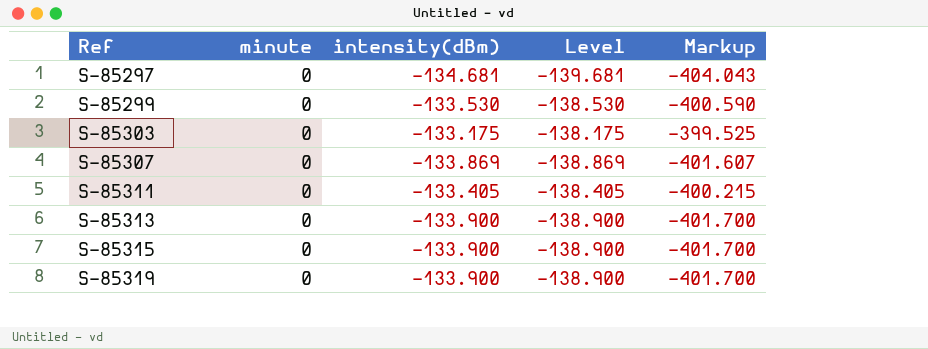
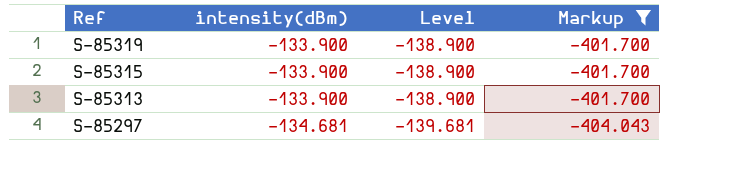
filter: none -> Markup <= -401.700
row order: Ref ascending -> Ref descending
column minute | position: 2 -> none

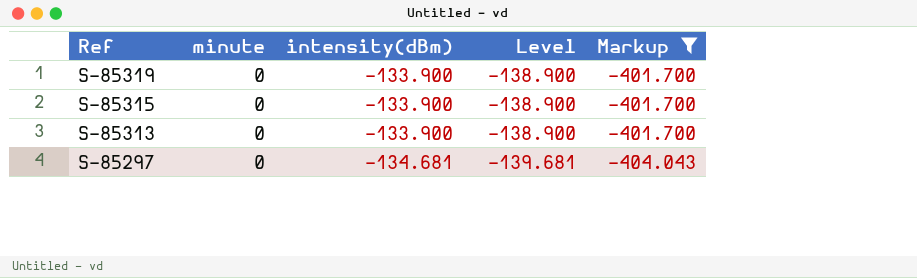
column minute | position: none -> 2

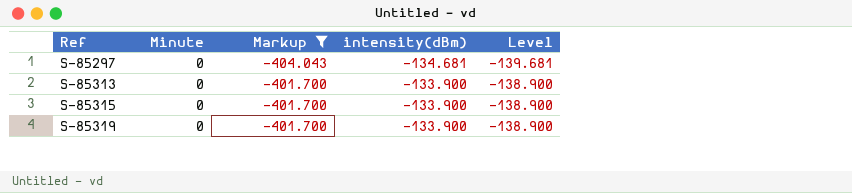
row order: Ref descending -> Ref ascending
column name: minute -> Minute
column Markup | position: 5 -> 3

